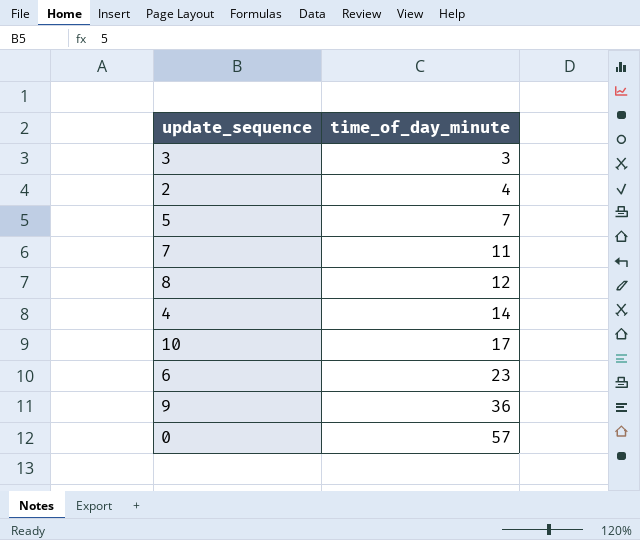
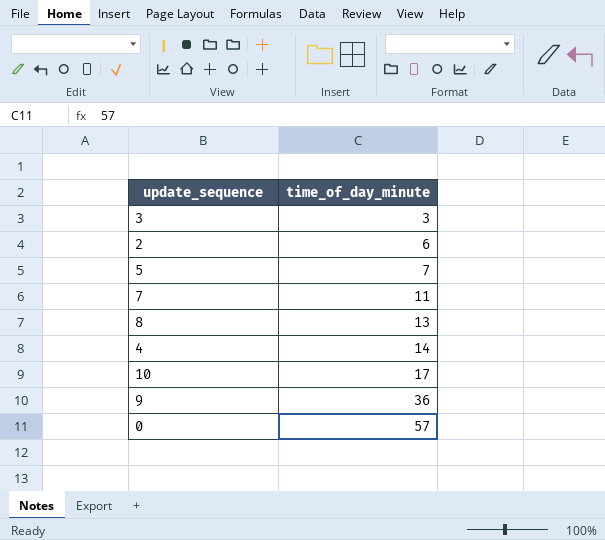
row 6: 23 -> none
2 | time_of_day_minute: 4 -> 6
8 | time_of_day_minute: 12 -> 13

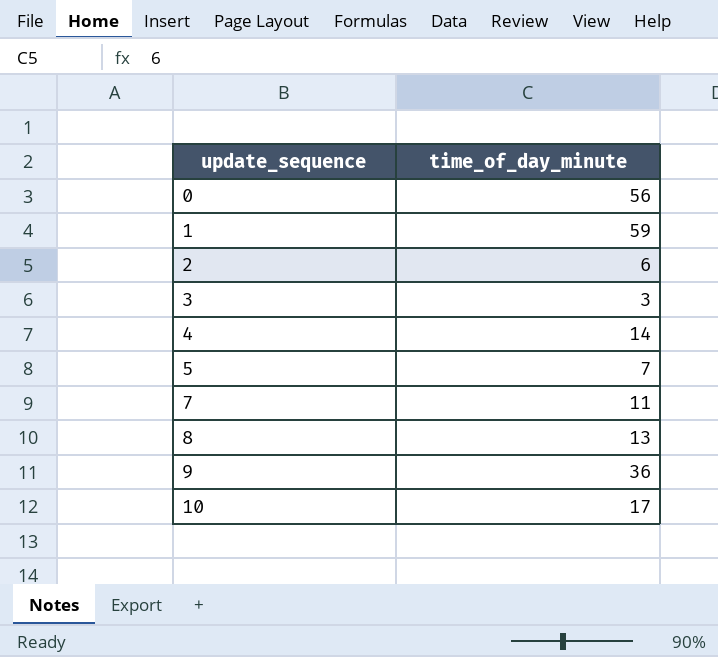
row order: time_of_day_minute ascending -> update_sequence ascending
0 | time_of_day_minute: 57 -> 56
row 1: none -> 59

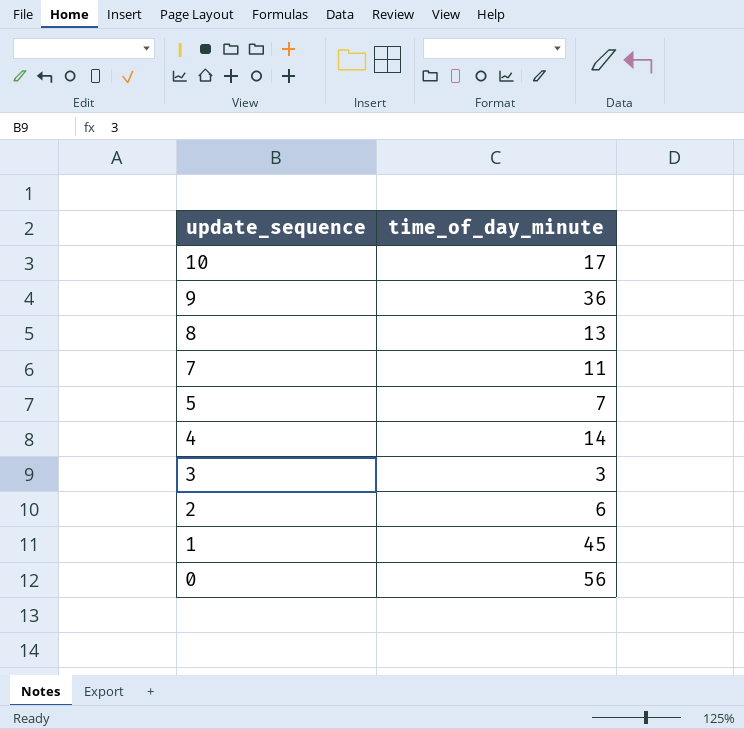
row order: update_sequence ascending -> update_sequence descending
1 | time_of_day_minute: 59 -> 45

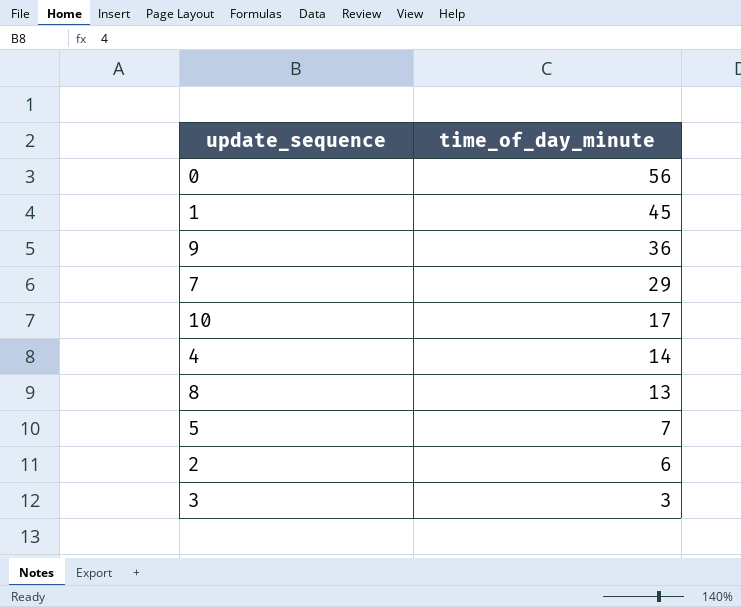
row order: update_sequence descending -> time_of_day_minute descending
7 | time_of_day_minute: 11 -> 29

